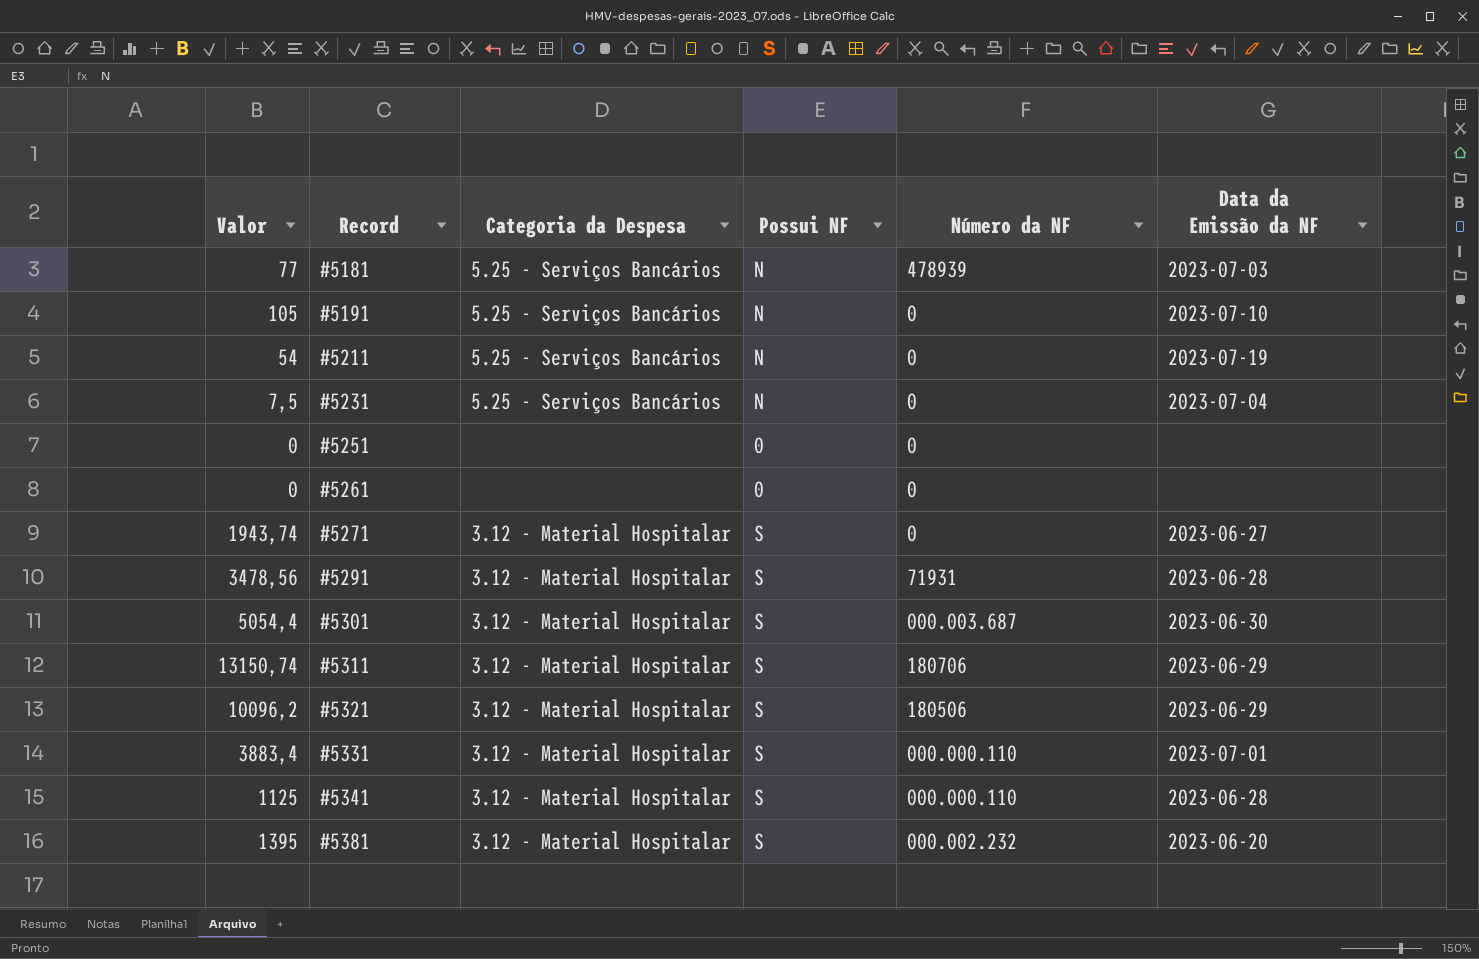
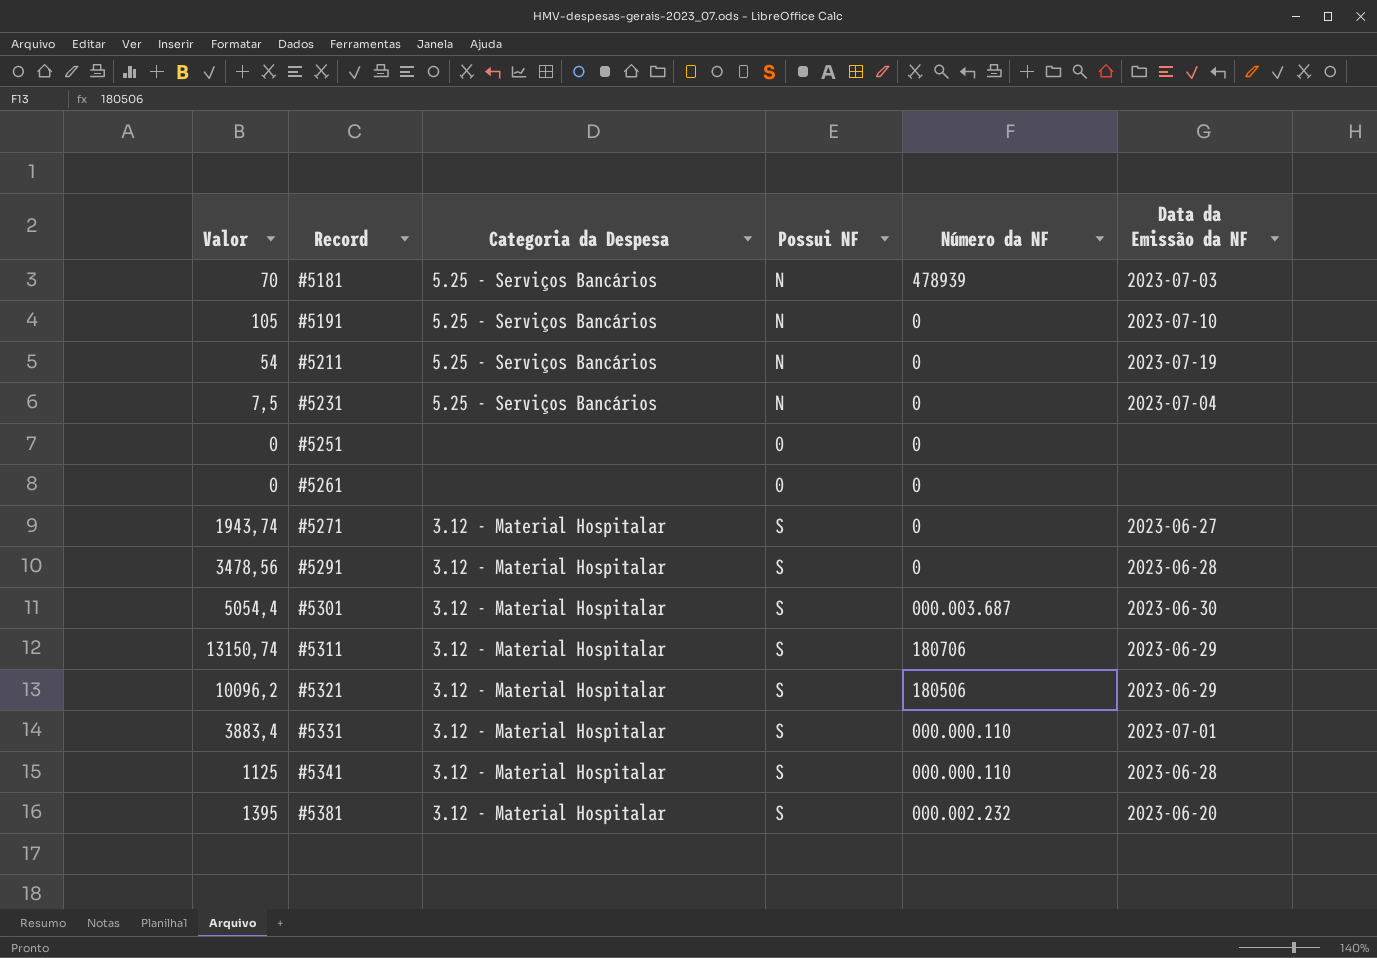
#5181 | Valor: 77 -> 70
#5291 | Número da NF: 71931 -> 0

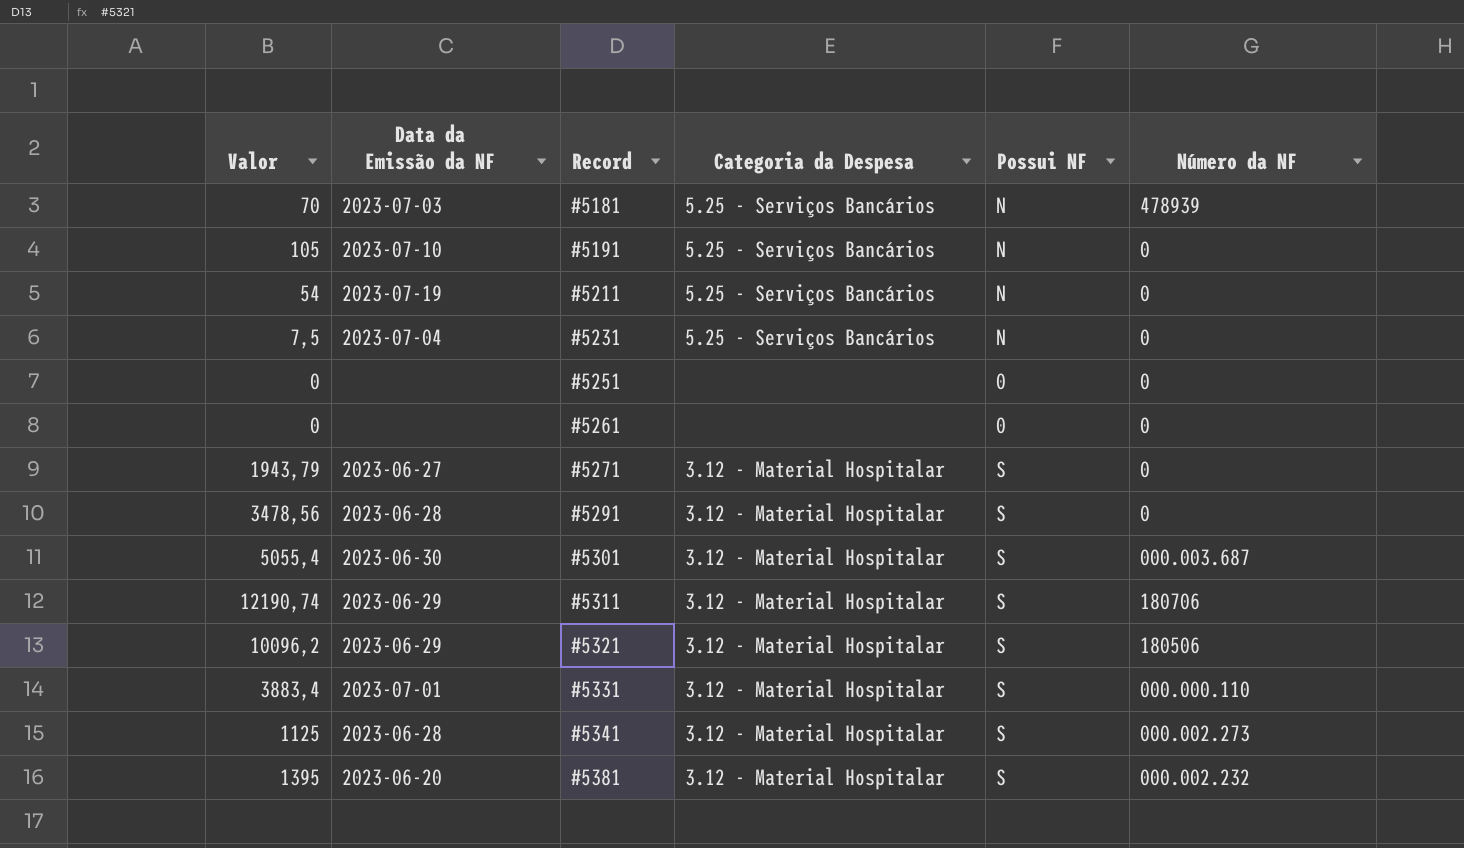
column Data da Emissão da NF | position: 6 -> 2
#5271 | Valor: 1943,74 -> 1943,79
#5301 | Valor: 5054,4 -> 5055,4
#5311 | Valor: 13150,74 -> 12190,74
#5341 | Número da NF: 000.000.110 -> 000.002.273

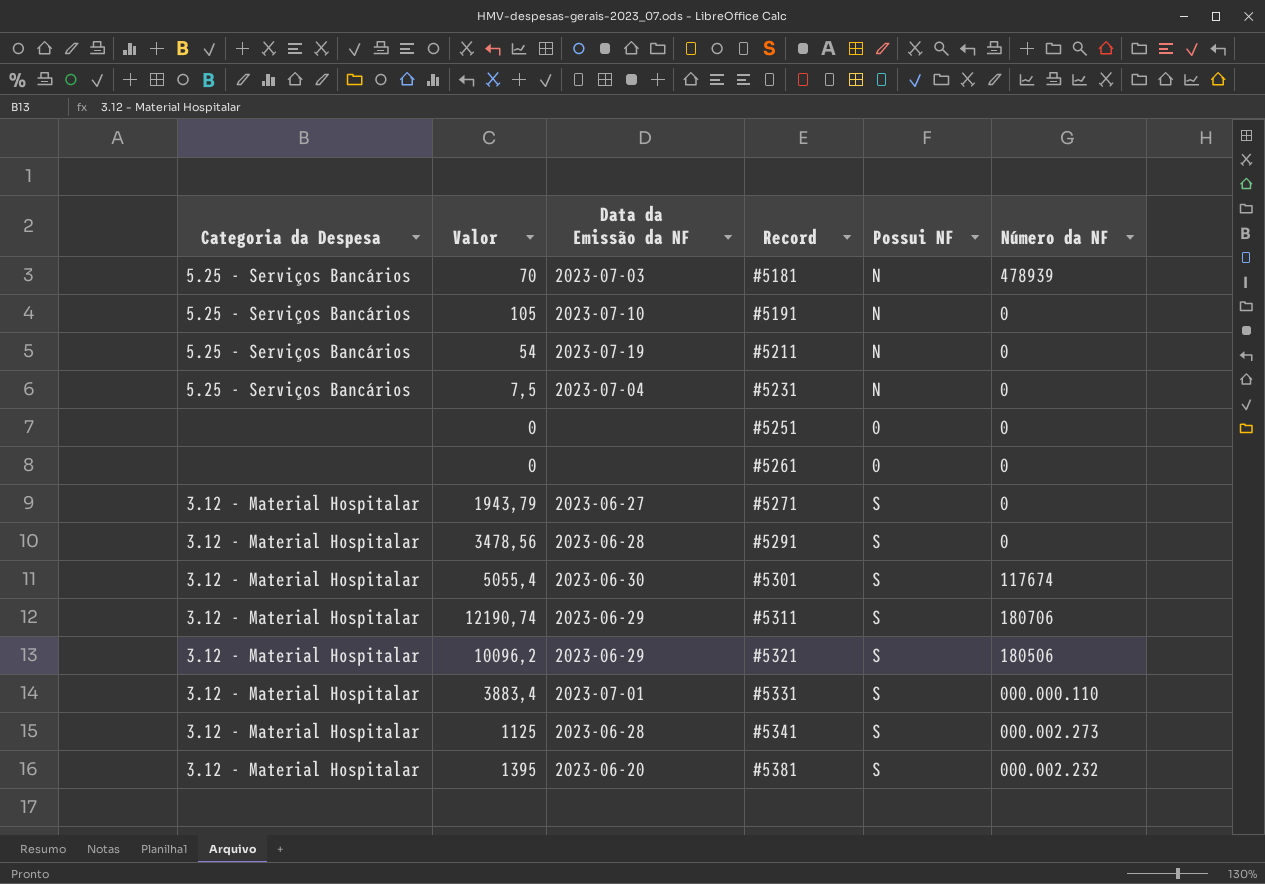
column Categoria da Despesa | position: 4 -> 1
#5301 | Número da NF: 000.003.687 -> 117674

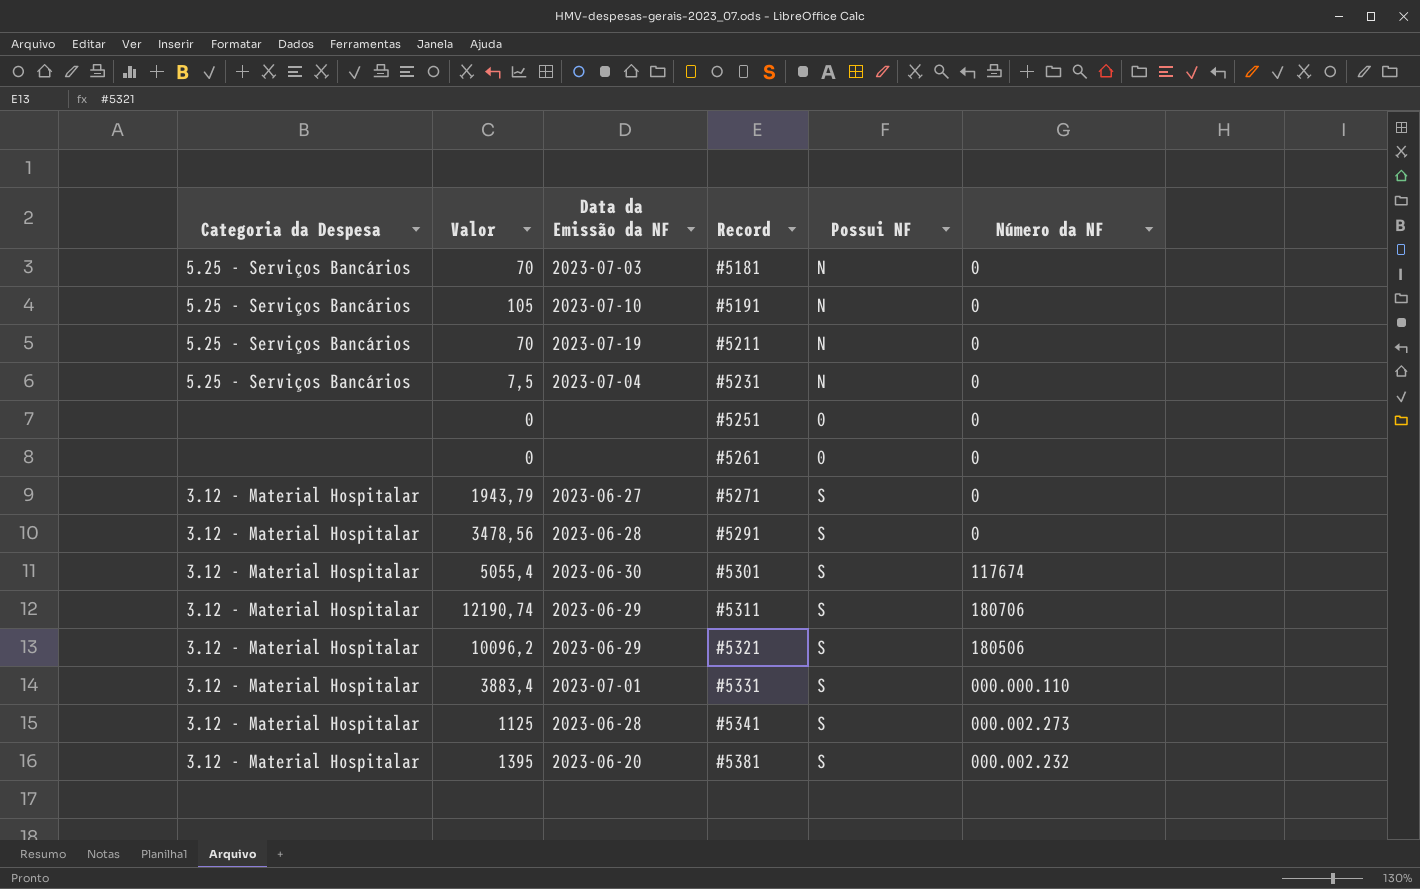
#5181 | Número da NF: 478939 -> 0
#5211 | Valor: 54 -> 70

